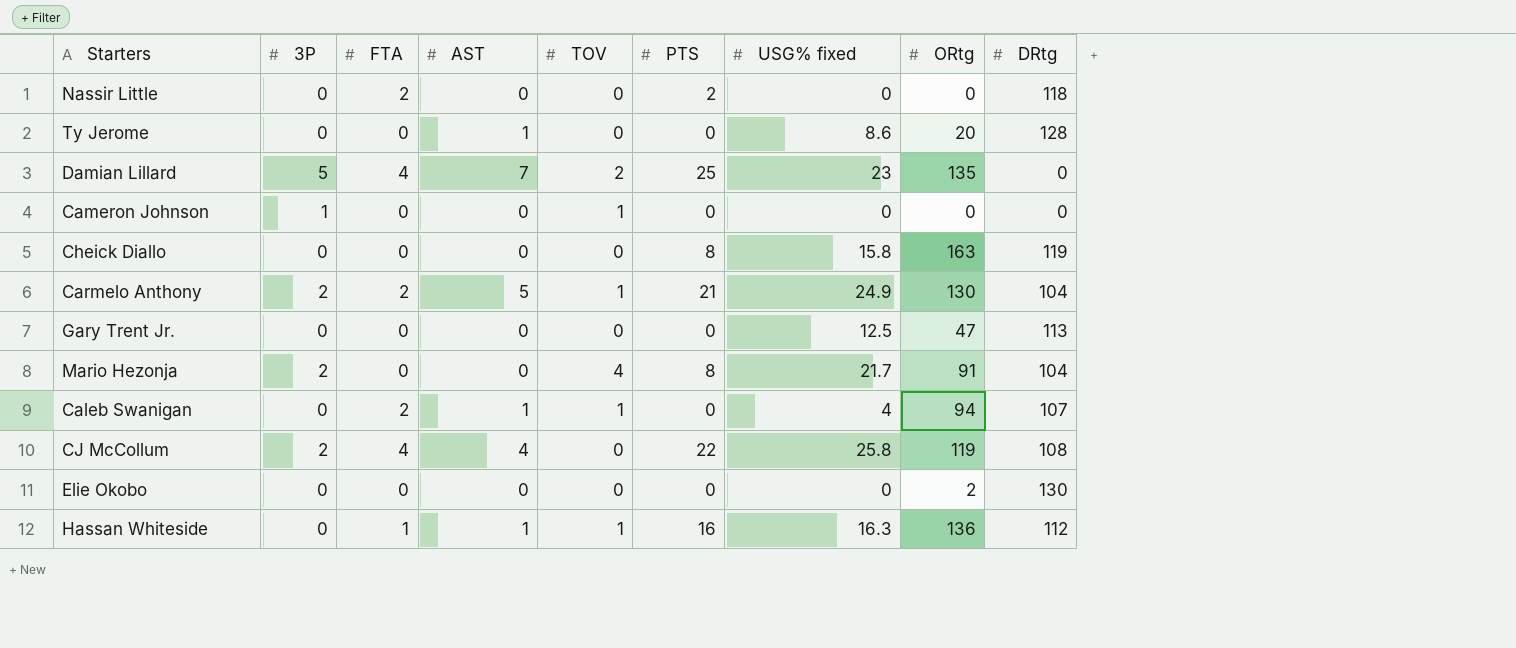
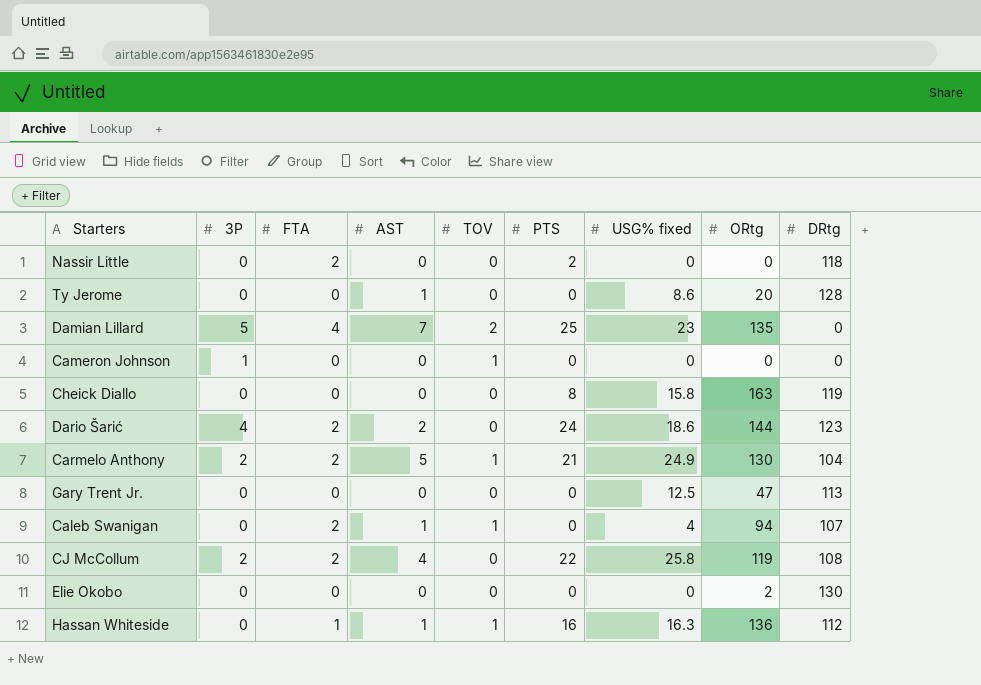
row Mario Hezonja: 2 | 0 | 0 | 4 | 8 | 21.7 | 91 | 104 -> none
row Dario Šarić: none -> 4 | 2 | 2 | 0 | 24 | 18.6 | 144 | 123
CJ McCollum | FTA: 4 -> 2

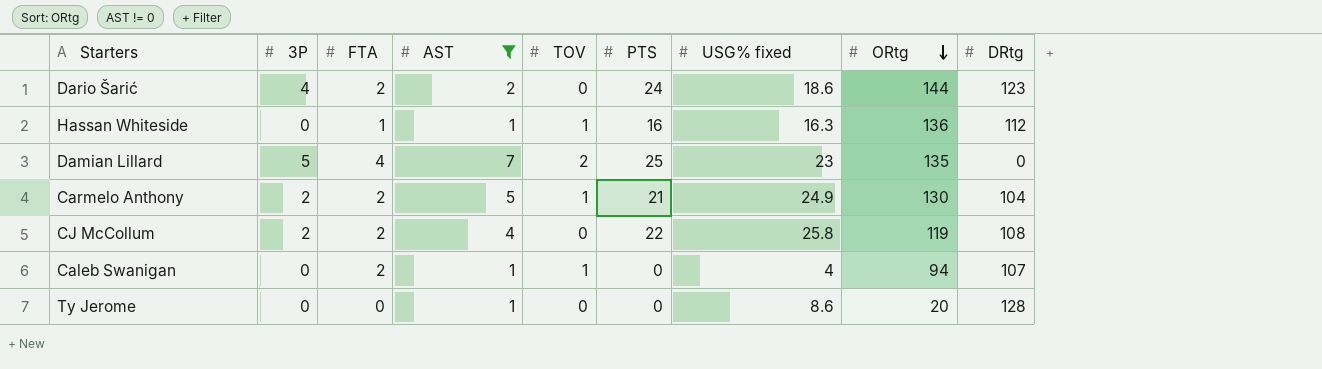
filter: none -> AST != 0
row order: none -> ORtg descending

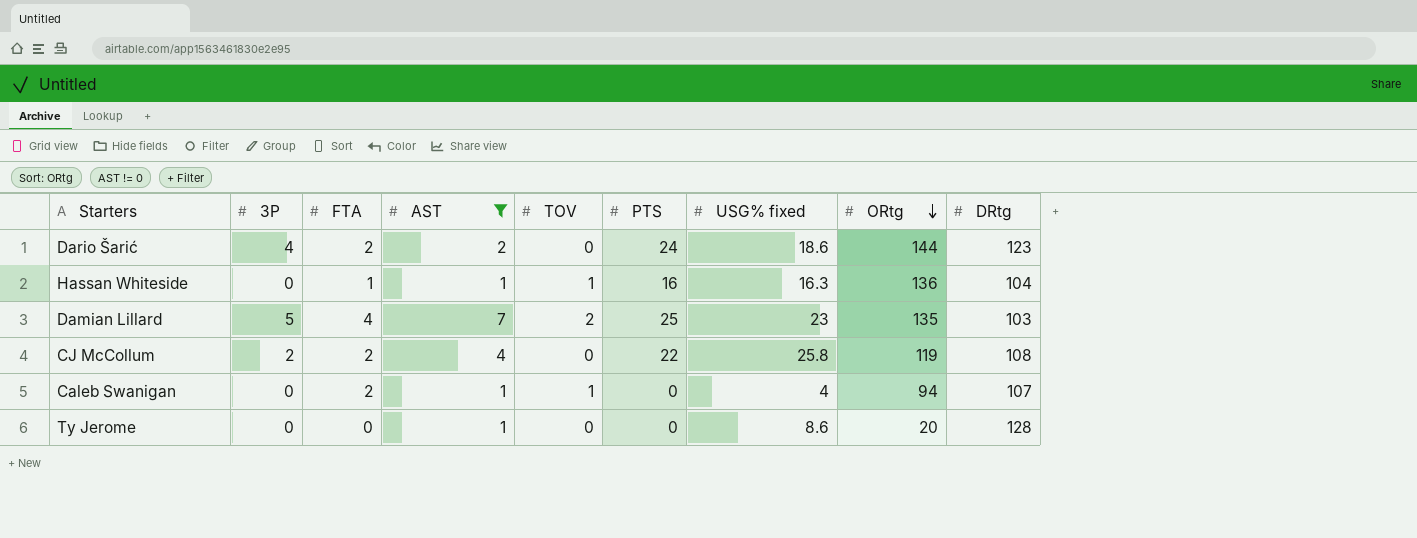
row Carmelo Anthony: 2 | 2 | 5 | 1 | 21 | 24.9 | 130 | 104 -> none
Hassan Whiteside | DRtg: 112 -> 104
Damian Lillard | DRtg: 0 -> 103

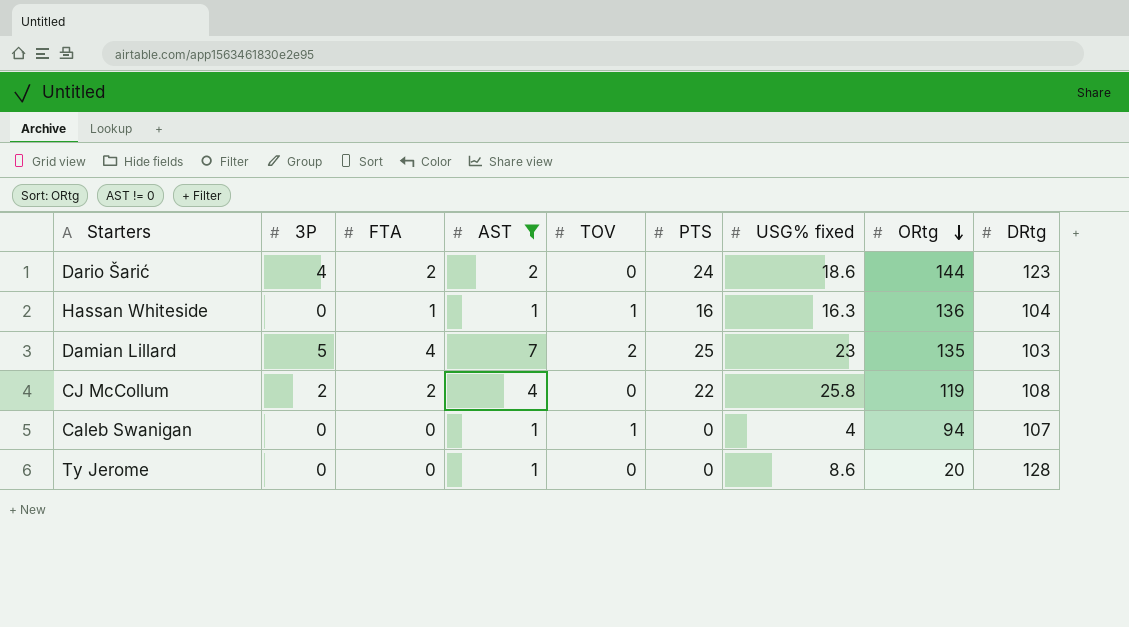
Caleb Swanigan | FTA: 2 -> 0

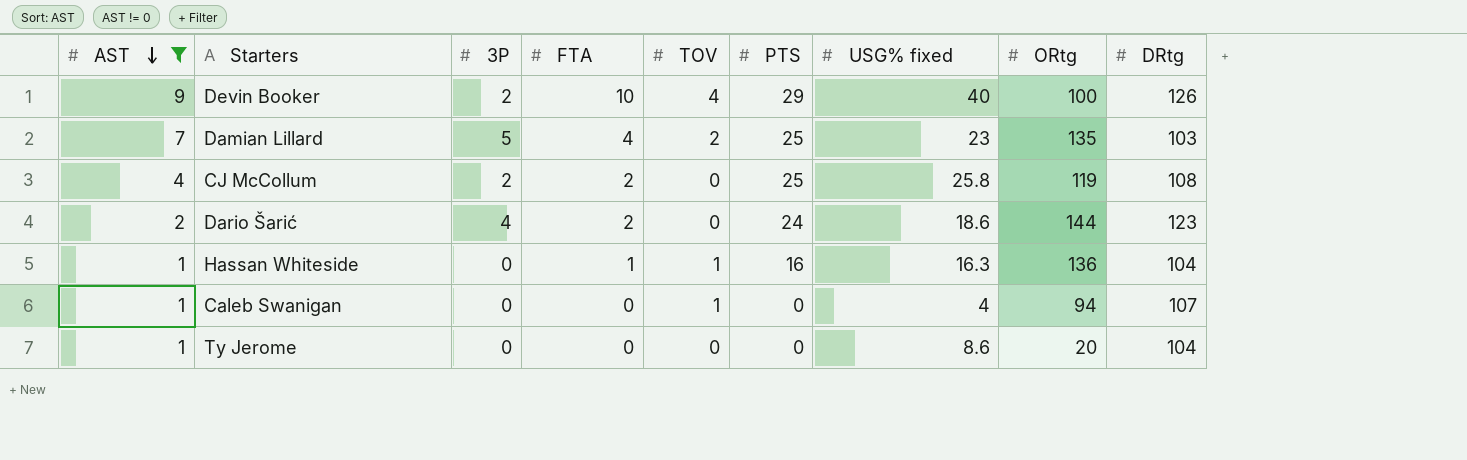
row order: ORtg descending -> AST descending
column AST | position: 4 -> 1
row Devin Booker: none -> 9 | 2 | 10 | 4 | 29 | 40 | 100 | 126
CJ McCollum | PTS: 22 -> 25
Ty Jerome | DRtg: 128 -> 104

